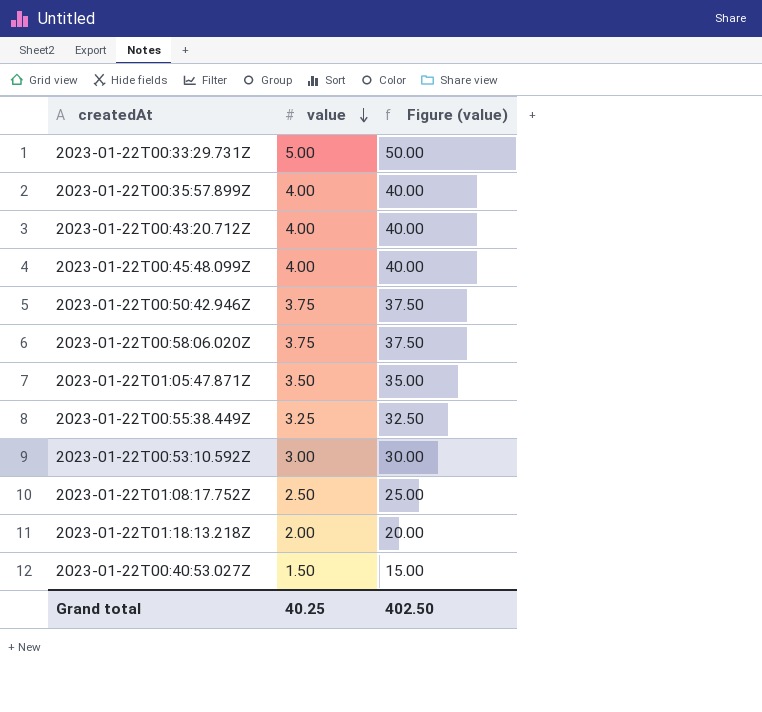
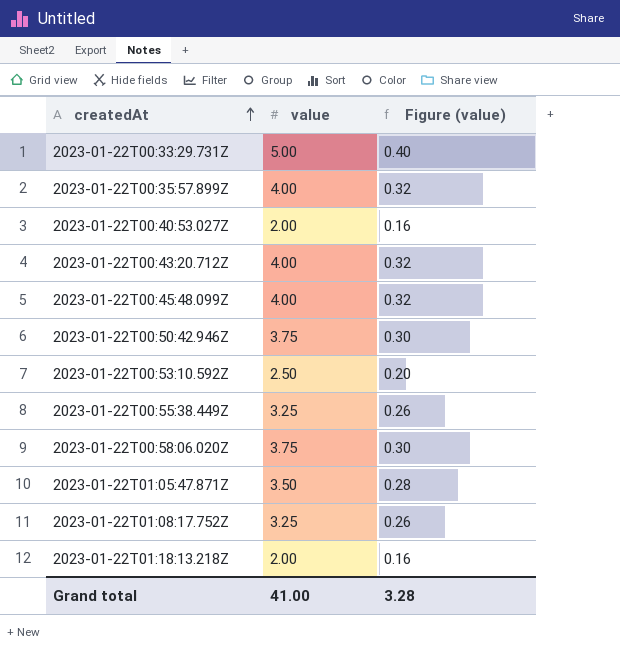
row order: value descending -> createdAt ascending
column Figure (value) | formula: [value] * 10 -> [value] * 0.08
2023-01-22T00:40:53.027Z | value: 1.50 -> 2.00
2023-01-22T00:53:10.592Z | value: 3.00 -> 2.50
2023-01-22T01:08:17.752Z | value: 2.50 -> 3.25
Grand total | value: 40.25 -> 41.00
Grand total | Figure (value): 402.50 -> 3.28

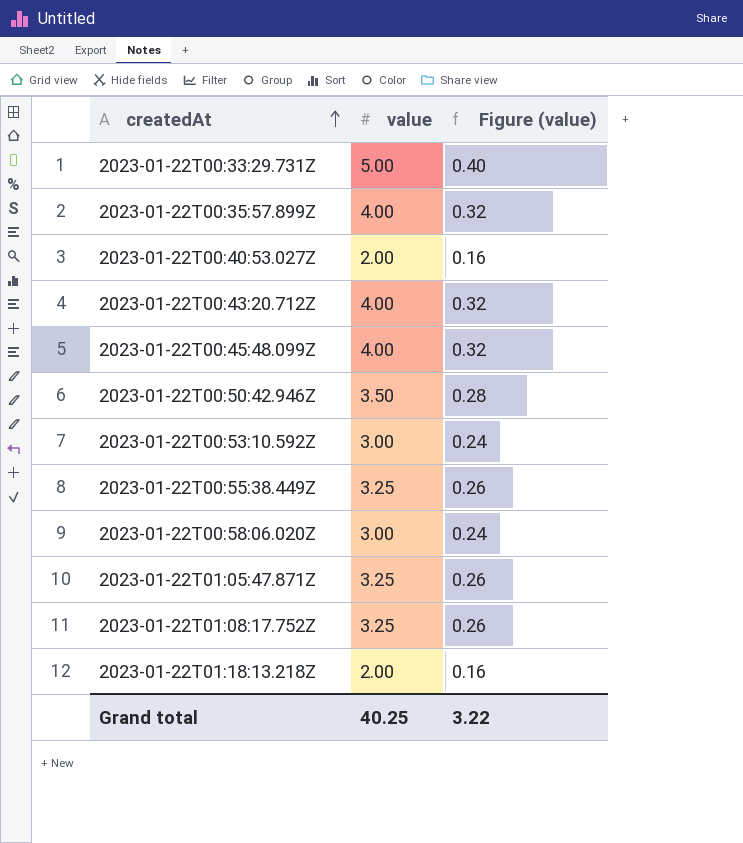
2023-01-22T00:50:42.946Z | value: 3.75 -> 3.50
2023-01-22T00:50:42.946Z | Figure (value): 0.30 -> 0.28
2023-01-22T00:53:10.592Z | value: 2.50 -> 3.00
2023-01-22T00:53:10.592Z | Figure (value): 0.20 -> 0.24
2023-01-22T00:58:06.020Z | value: 3.75 -> 3.00
2023-01-22T00:58:06.020Z | Figure (value): 0.30 -> 0.24
2023-01-22T01:05:47.871Z | value: 3.50 -> 3.25
2023-01-22T01:05:47.871Z | Figure (value): 0.28 -> 0.26
Grand total | value: 41.00 -> 40.25
Grand total | Figure (value): 3.28 -> 3.22

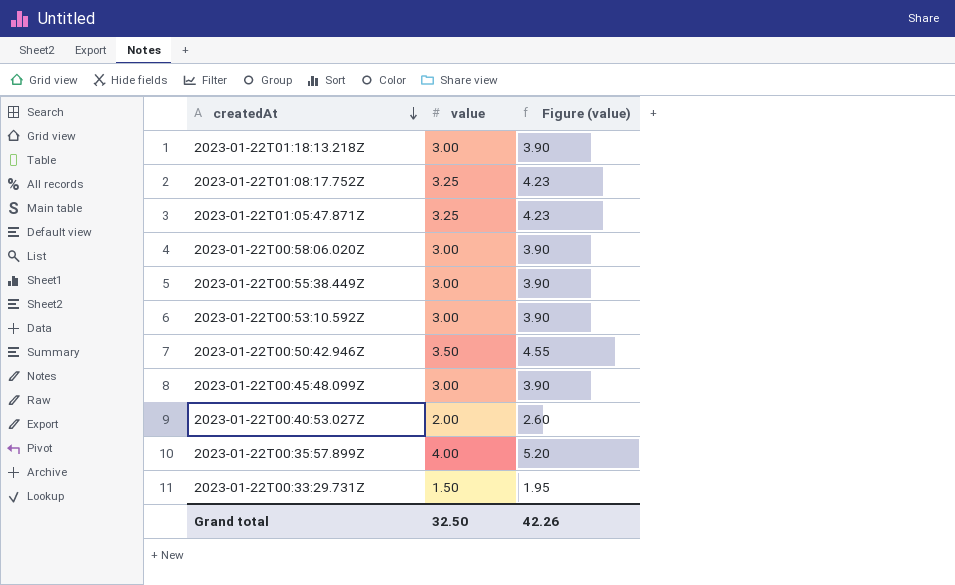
row order: createdAt ascending -> createdAt descending
column Figure (value) | formula: [value] * 0.08 -> [value] * 1.3
row 2023-01-22T00:43:20.712Z: 4.00 | 0.32 -> none
2023-01-22T01:18:13.218Z | value: 2.00 -> 3.00
2023-01-22T00:55:38.449Z | value: 3.25 -> 3.00
2023-01-22T00:45:48.099Z | value: 4.00 -> 3.00
2023-01-22T00:33:29.731Z | value: 5.00 -> 1.50
Grand total | value: 40.25 -> 32.50
Grand total | Figure (value): 3.22 -> 42.26

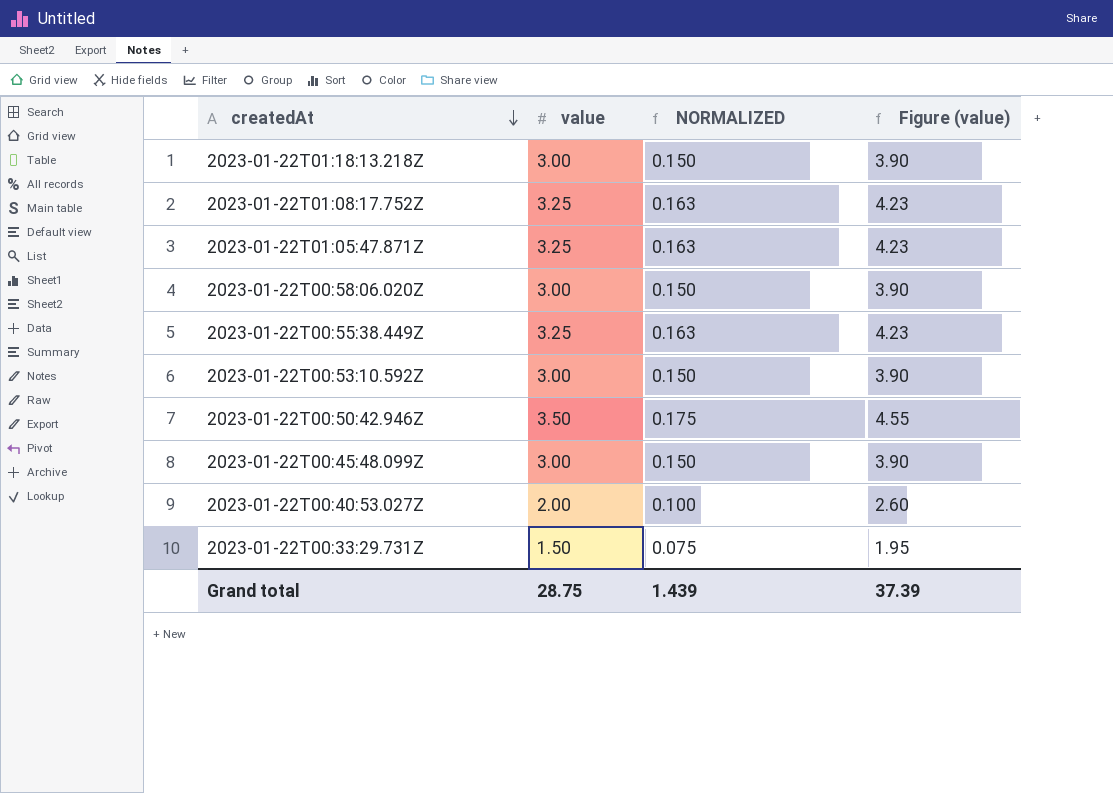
column NORMALIZED | formula: none -> [value] * 0.05
row 2023-01-22T00:35:57.899Z: 4.00 | 5.20 -> none
2023-01-22T00:55:38.449Z | value: 3.00 -> 3.25
2023-01-22T00:55:38.449Z | Figure (value): 3.90 -> 4.23
Grand total | value: 32.50 -> 28.75
Grand total | Figure (value): 42.26 -> 37.39

